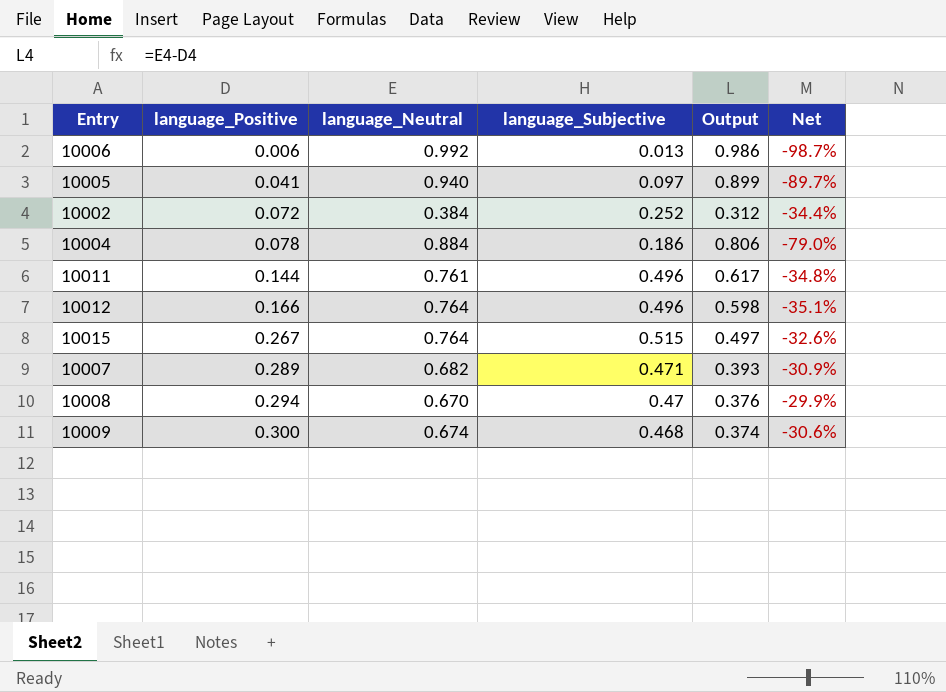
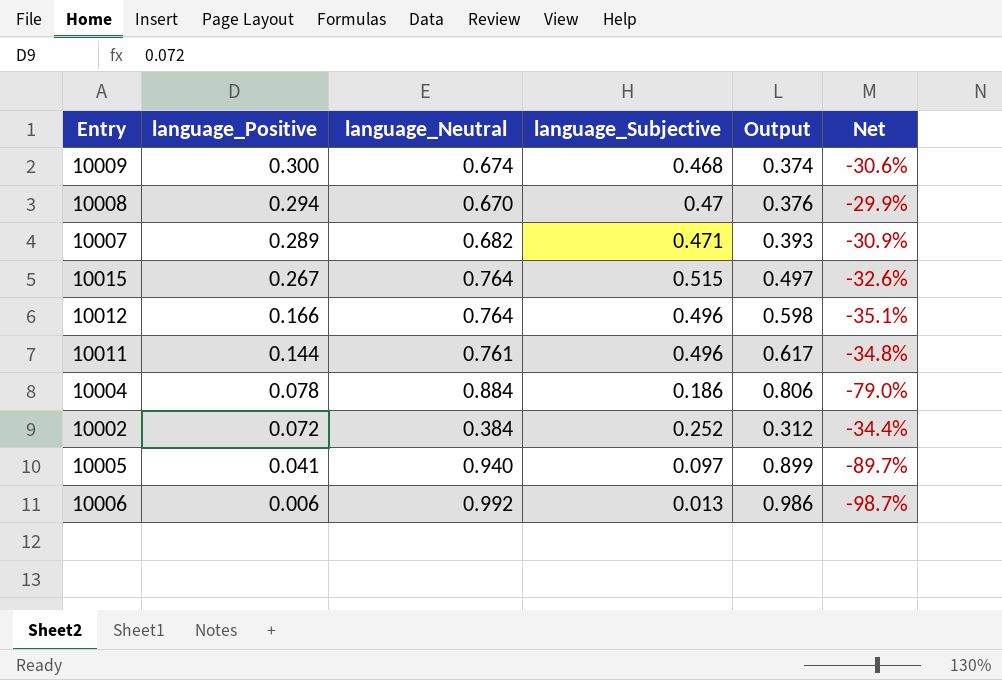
row order: language_Positive ascending -> language_Positive descending

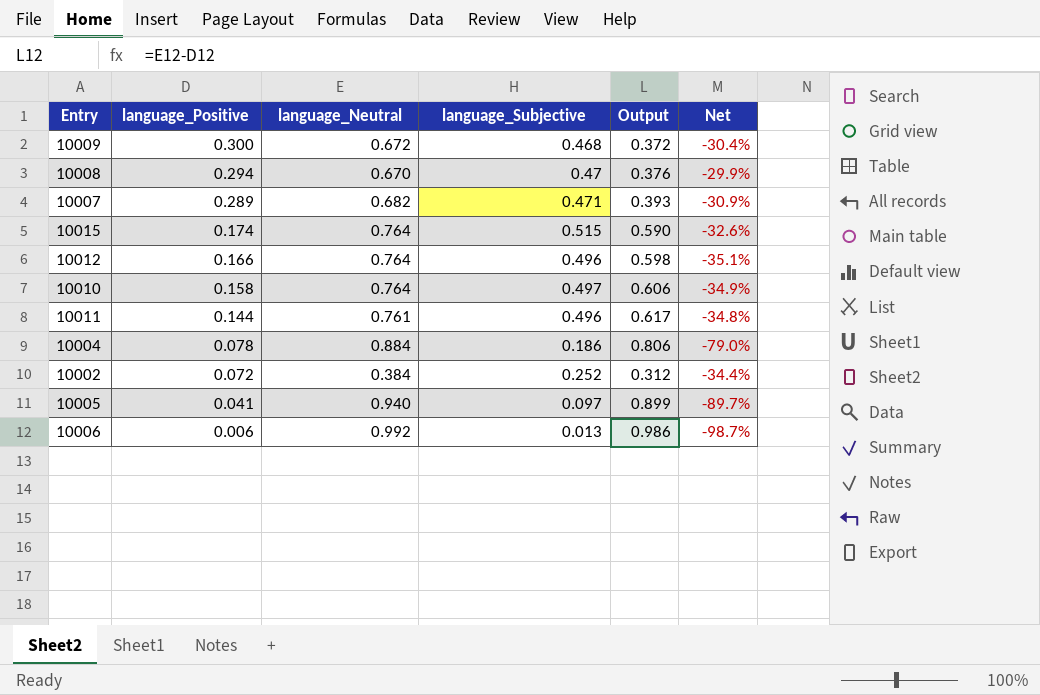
10009 | language_Neutral: 0.674 -> 0.672
10009 | Output: 0.374 -> 0.372
10009 | Net: -30.6% -> -30.4%
10015 | language_Positive: 0.267 -> 0.174
10015 | Output: 0.497 -> 0.590
row 10010: none -> 0.158 | 0.764 | 0.497 | 0.606 | -34.9%

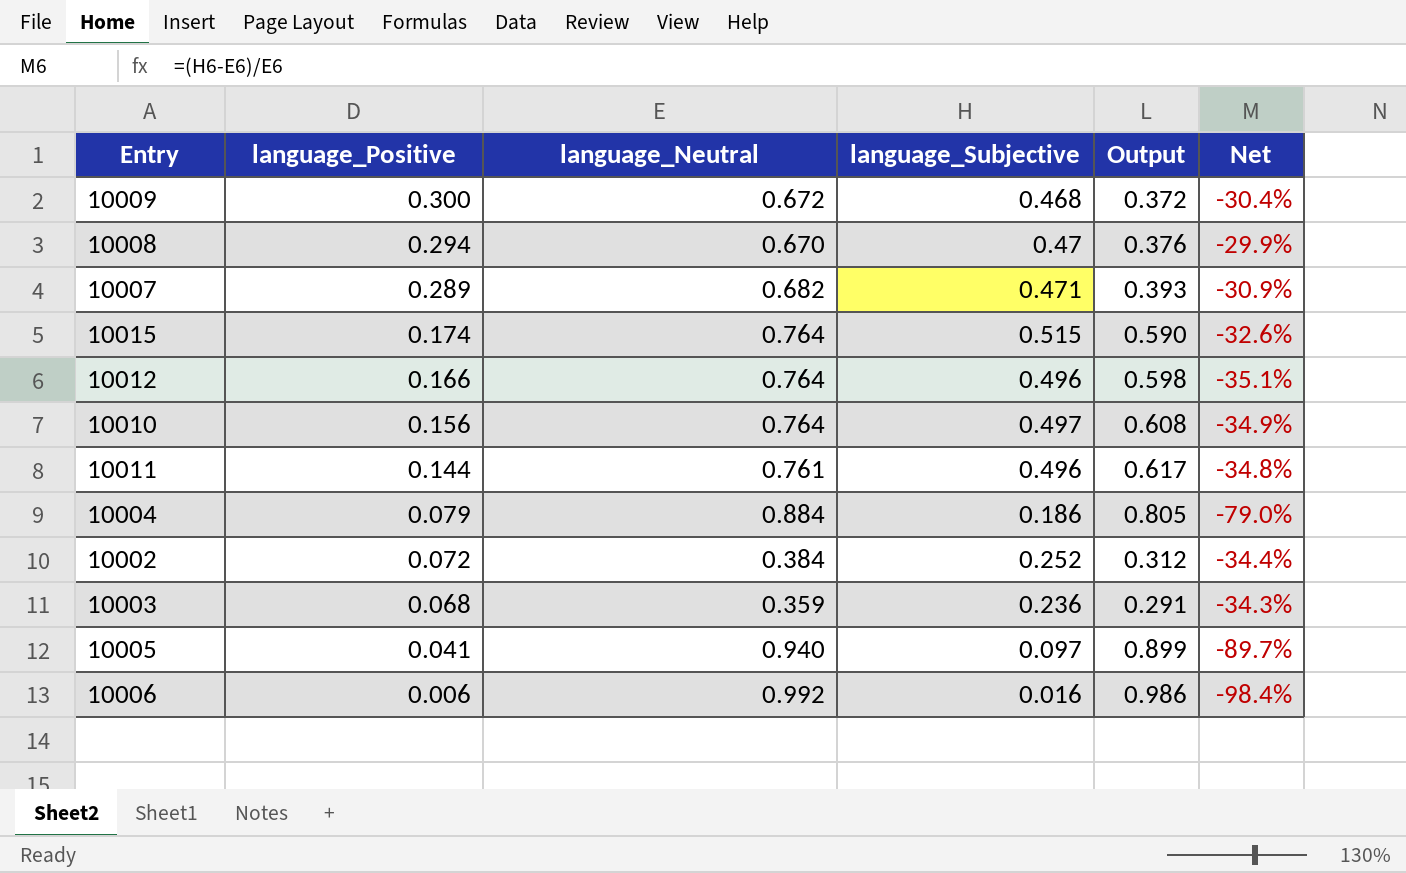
10010 | language_Positive: 0.158 -> 0.156
10010 | Output: 0.606 -> 0.608
10004 | language_Positive: 0.078 -> 0.079
10004 | Output: 0.806 -> 0.805
row 10003: none -> 0.068 | 0.359 | 0.236 | 0.291 | -34.3%
10006 | language_Subjective: 0.013 -> 0.016
10006 | Net: -98.7% -> -98.4%

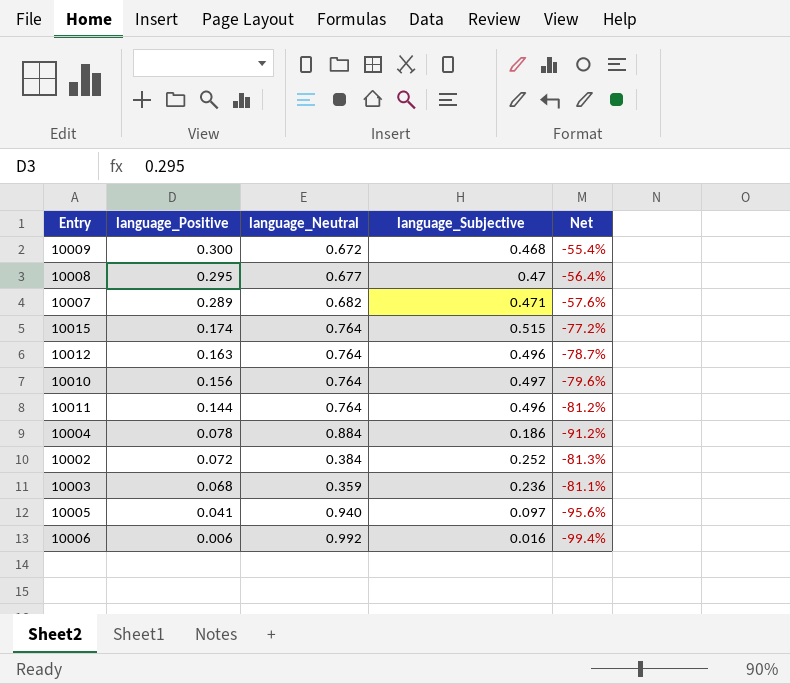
column Output | formula: [language_Neutral] - [language_Positive] -> none
column Net | formula: ([language_Subjective] - [language_Neutral]) / [language_Neutral] -> ([language_Positive] - [language_Neutral]) / [language_Neutral]
10008 | language_Positive: 0.294 -> 0.295
10008 | language_Neutral: 0.670 -> 0.677
10012 | language_Positive: 0.166 -> 0.163
10011 | language_Neutral: 0.761 -> 0.764
10004 | language_Positive: 0.079 -> 0.078

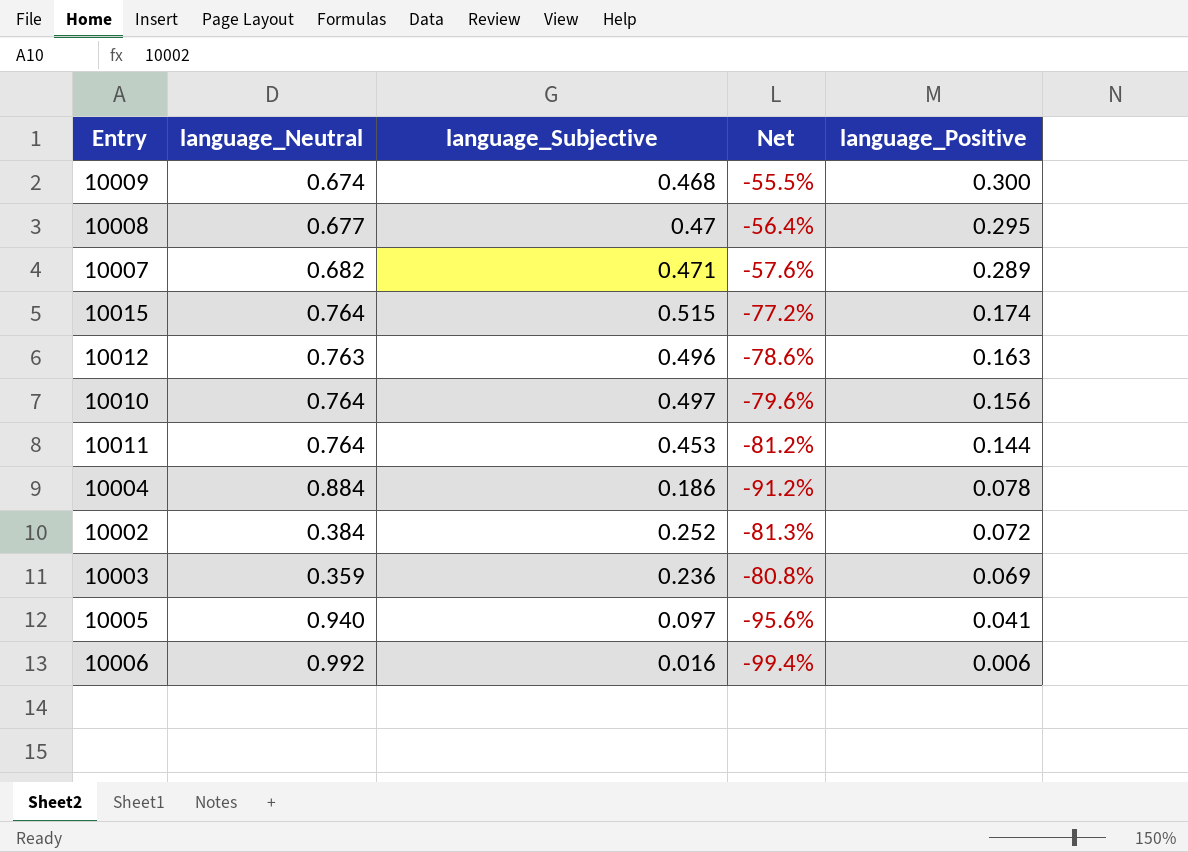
column language_Positive | position: 2 -> 5
10009 | language_Neutral: 0.672 -> 0.674
10009 | Net: -55.4% -> -55.5%
10012 | language_Neutral: 0.764 -> 0.763
10012 | Net: -78.7% -> -78.6%
10011 | language_Subjective: 0.496 -> 0.453
10003 | Net: -81.1% -> -80.8%
10003 | language_Positive: 0.068 -> 0.069

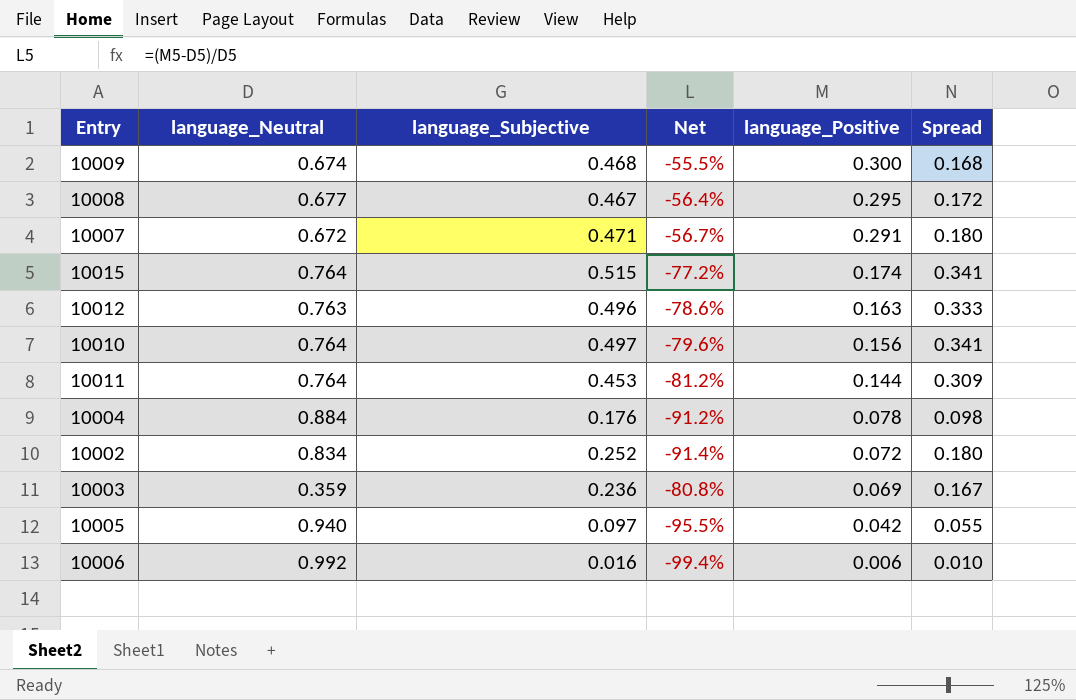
column Spread | formula: none -> [language_Subjective] - [language_Positive]
10008 | language_Subjective: 0.47 -> 0.467
10007 | language_Neutral: 0.682 -> 0.672
10007 | Net: -57.6% -> -56.7%
10007 | language_Positive: 0.289 -> 0.291
10004 | language_Subjective: 0.186 -> 0.176
10002 | language_Neutral: 0.384 -> 0.834
10002 | Net: -81.3% -> -91.4%
10005 | Net: -95.6% -> -95.5%
10005 | language_Positive: 0.041 -> 0.042

